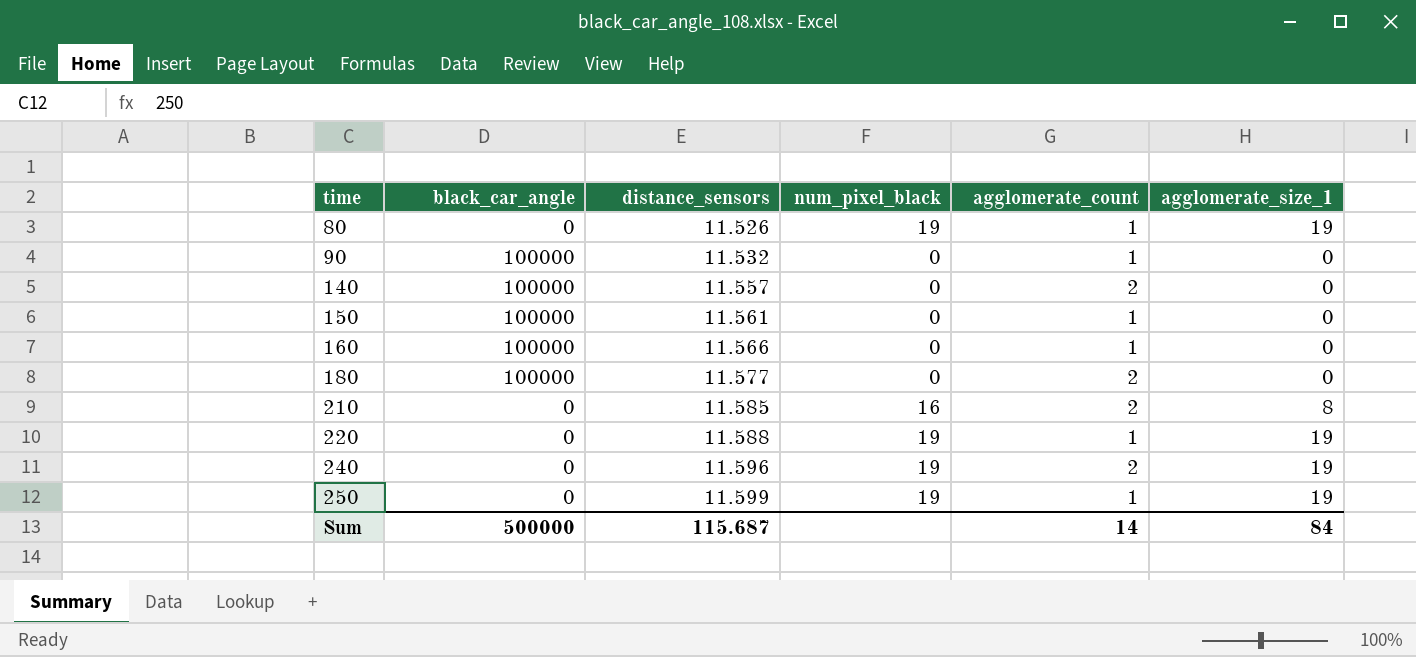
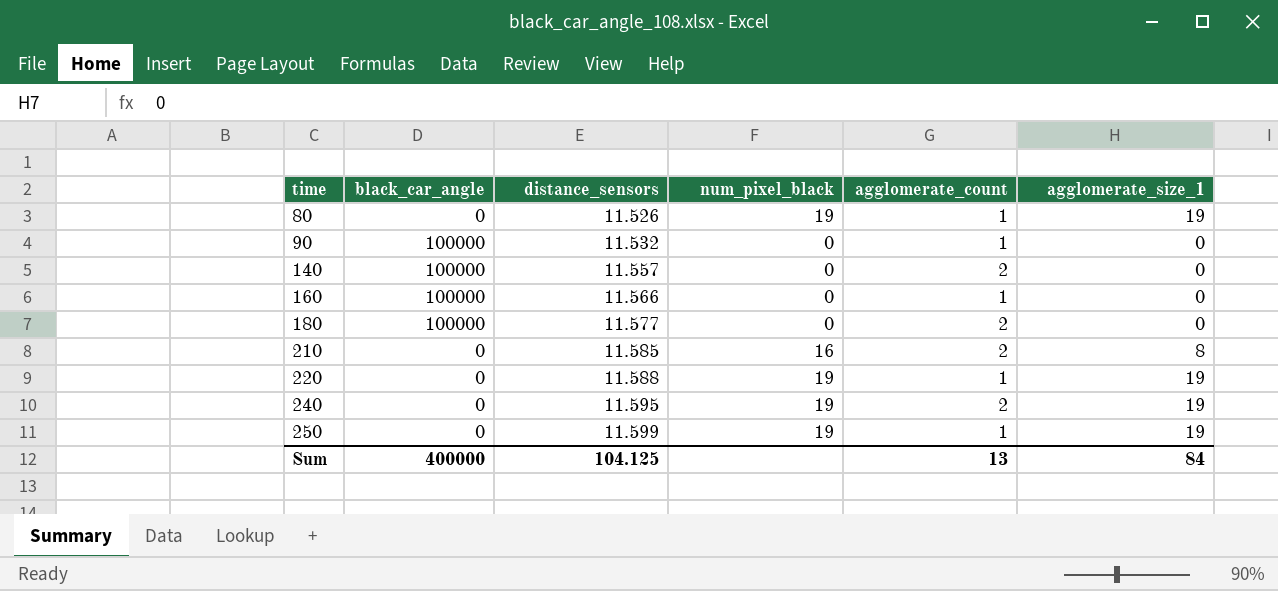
row 150: 100000 | 11.561 | 0 | 1 | 0 -> none
240 | distance_sensors: 11.596 -> 11.595
Sum | black_car_angle: 500000 -> 400000
Sum | distance_sensors: 115.687 -> 104.125
Sum | agglomerate_count: 14 -> 13

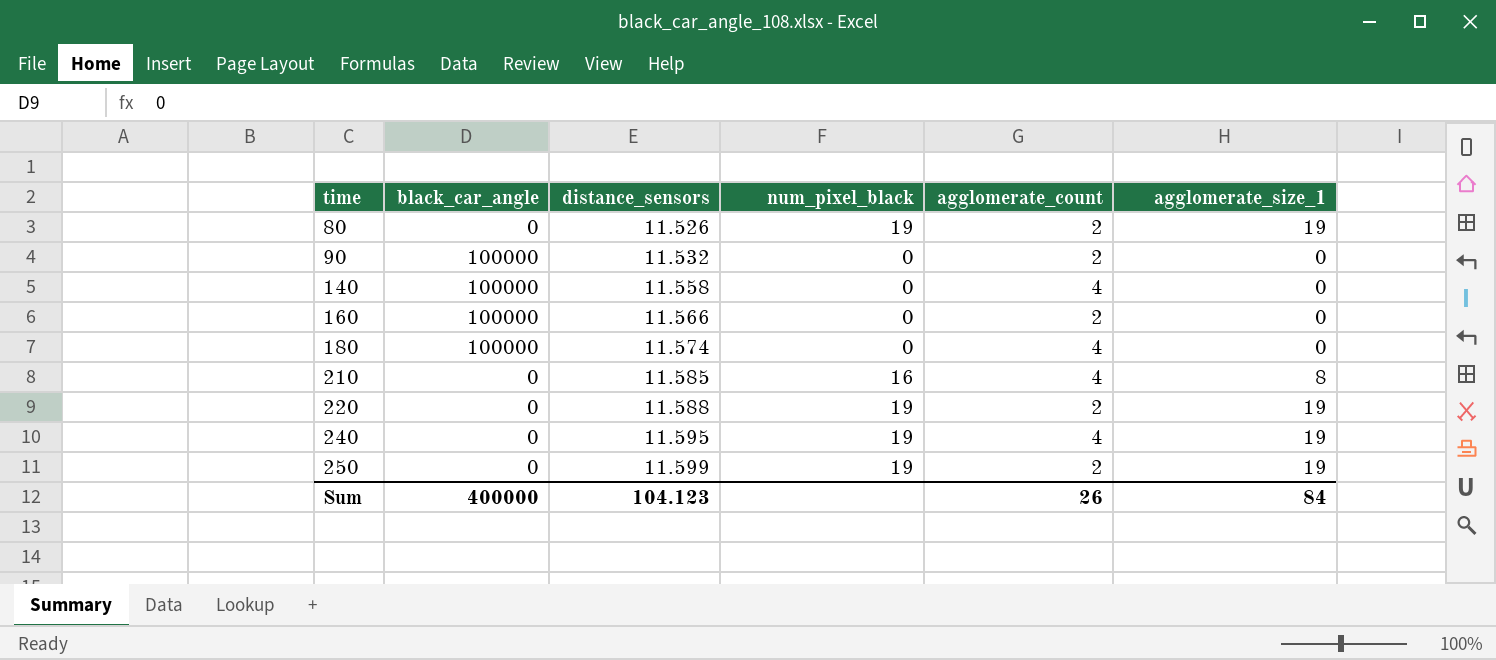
80 | agglomerate_count: 1 -> 2
90 | agglomerate_count: 1 -> 2
140 | distance_sensors: 11.557 -> 11.558
140 | agglomerate_count: 2 -> 4
160 | agglomerate_count: 1 -> 2
180 | distance_sensors: 11.577 -> 11.574
180 | agglomerate_count: 2 -> 4
210 | agglomerate_count: 2 -> 4
220 | agglomerate_count: 1 -> 2
240 | agglomerate_count: 2 -> 4
250 | agglomerate_count: 1 -> 2
Sum | distance_sensors: 104.125 -> 104.123
Sum | agglomerate_count: 13 -> 26

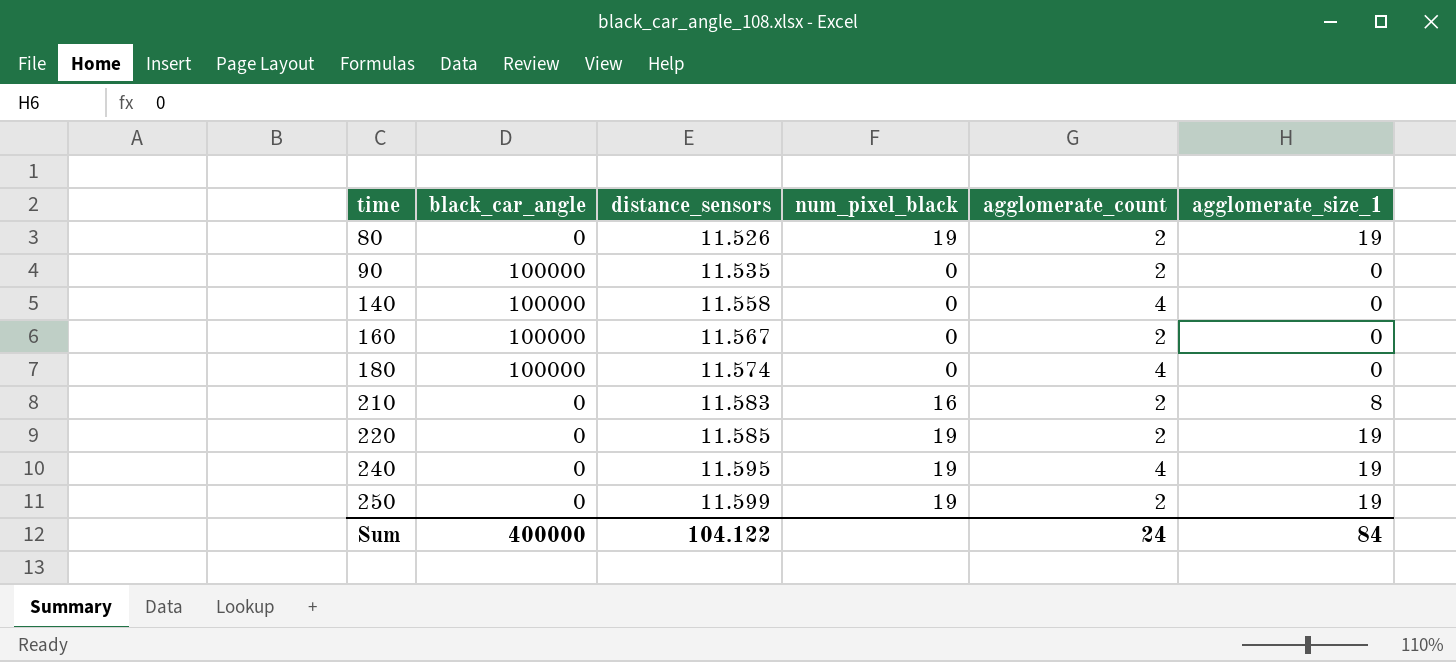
90 | distance_sensors: 11.532 -> 11.535
160 | distance_sensors: 11.566 -> 11.567
210 | distance_sensors: 11.585 -> 11.583
210 | agglomerate_count: 4 -> 2
220 | distance_sensors: 11.588 -> 11.585
Sum | distance_sensors: 104.123 -> 104.122
Sum | agglomerate_count: 26 -> 24

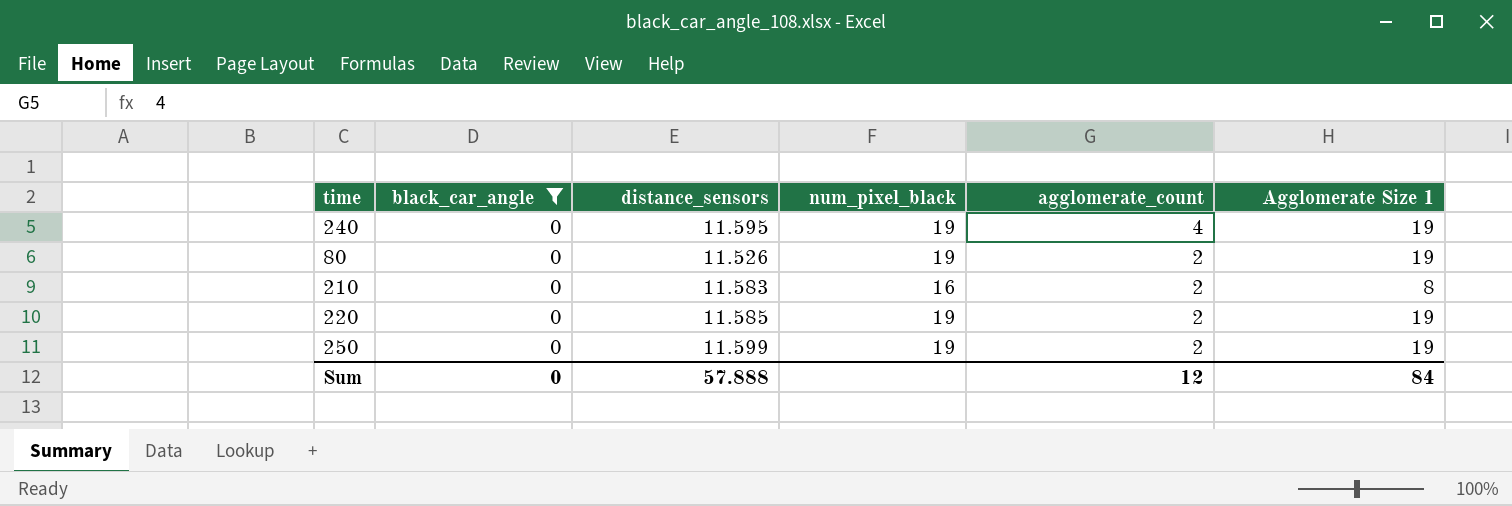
filter: none -> black_car_angle = 0
row order: time ascending -> agglomerate_count descending
column name: agglomerate_size_1 -> Agglomerate Size 1
Sum | black_car_angle: 400000 -> 0
Sum | distance_sensors: 104.122 -> 57.888
Sum | agglomerate_count: 24 -> 12

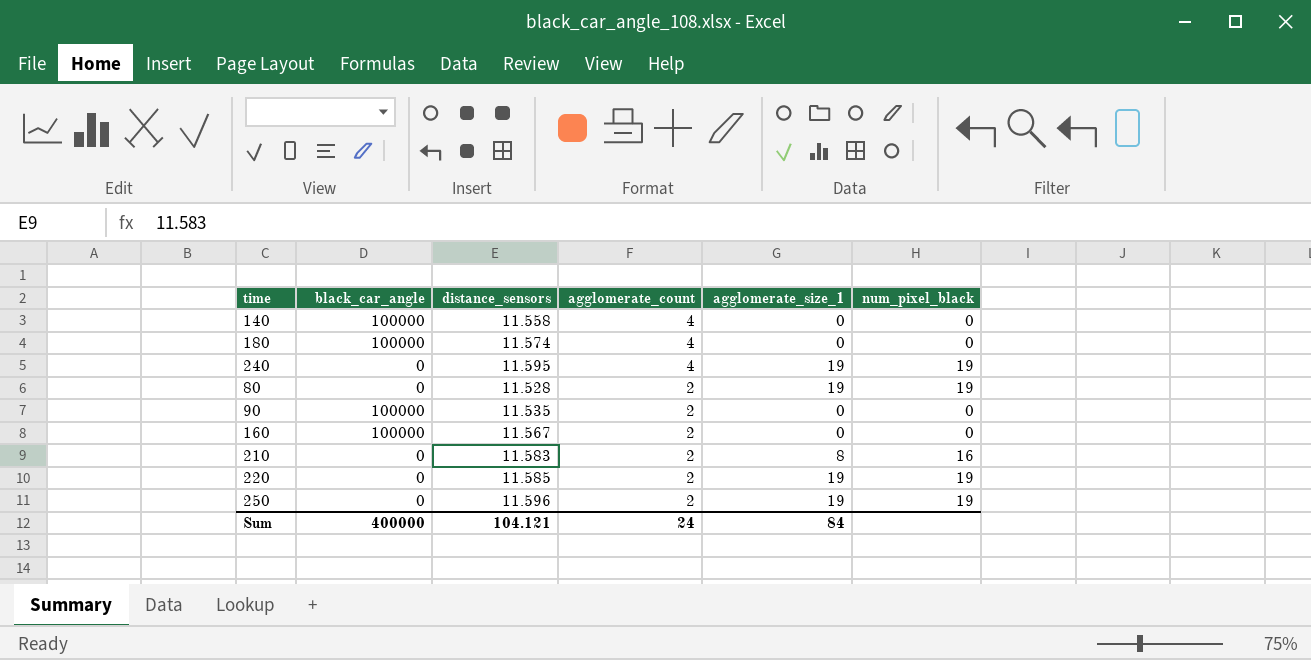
filter: black_car_angle = 0 -> none
column name: Agglomerate Size 1 -> agglomerate_size_1
column num_pixel_black | position: 4 -> 6
80 | distance_sensors: 11.526 -> 11.528
250 | distance_sensors: 11.599 -> 11.596
Sum | black_car_angle: 0 -> 400000
Sum | distance_sensors: 57.888 -> 104.121
Sum | agglomerate_count: 12 -> 24

